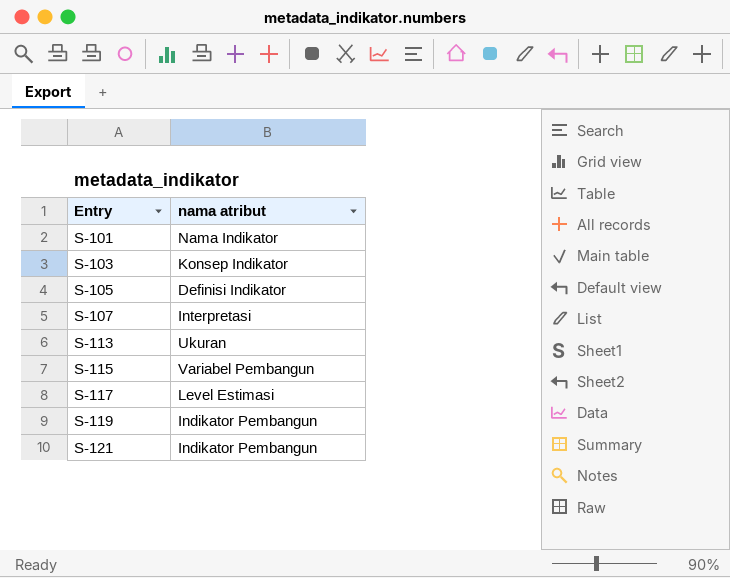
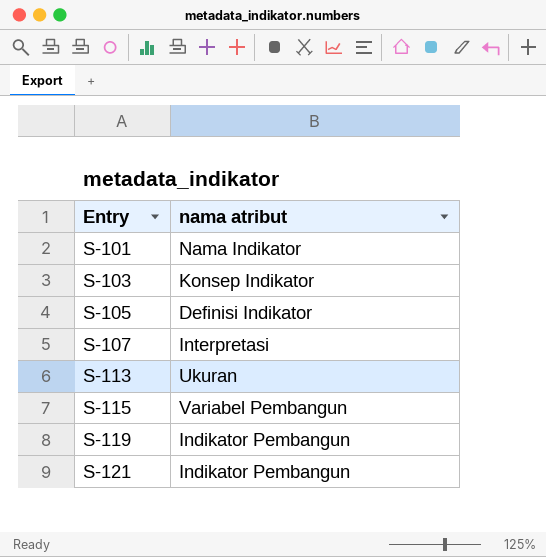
row S-117: Level Estimasi -> none

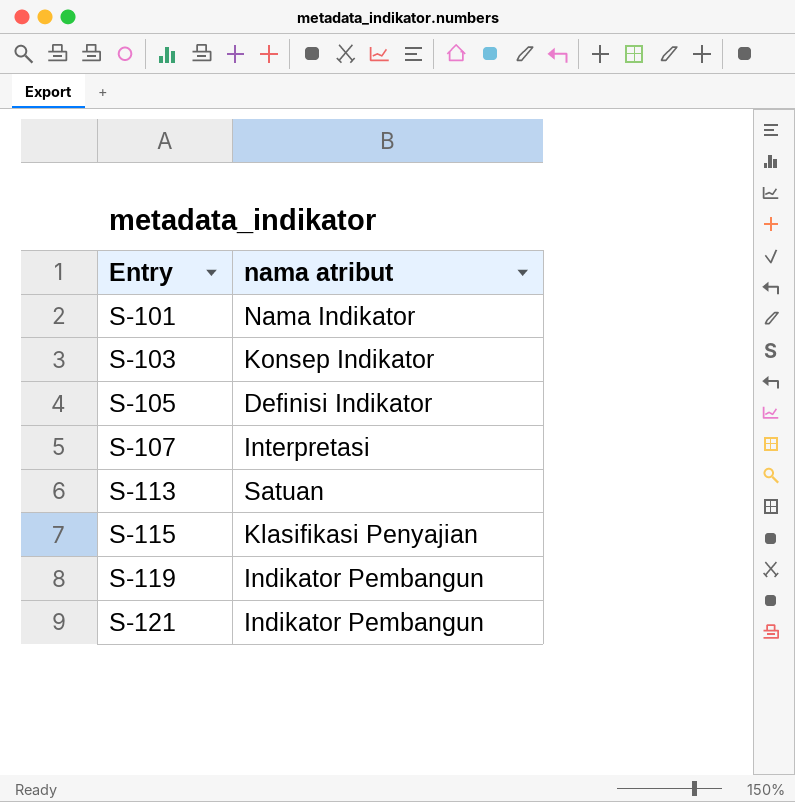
S-113 | nama atribut: Ukuran -> Satuan
S-115 | nama atribut: Variabel Pembangun -> Klasifikasi Penyajian

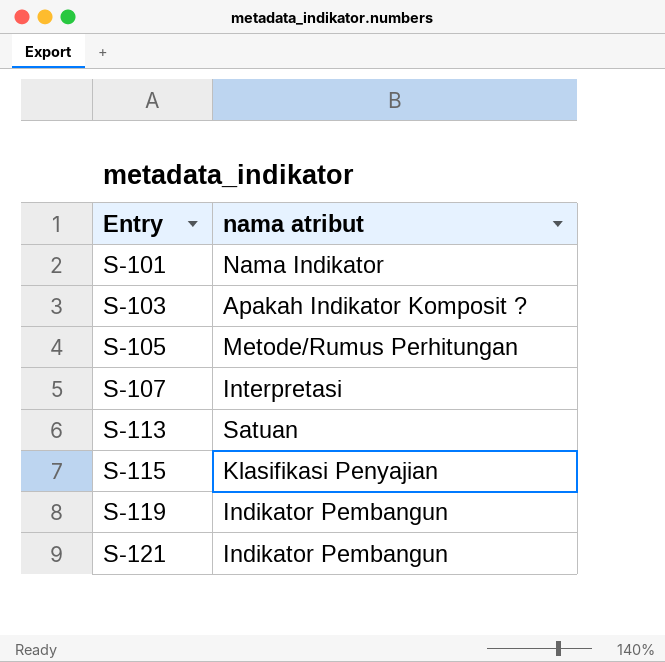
S-103 | nama atribut: Konsep Indikator -> Apakah Indikator Komposit ?
S-105 | nama atribut: Definisi Indikator -> Metode/Rumus Perhitungan

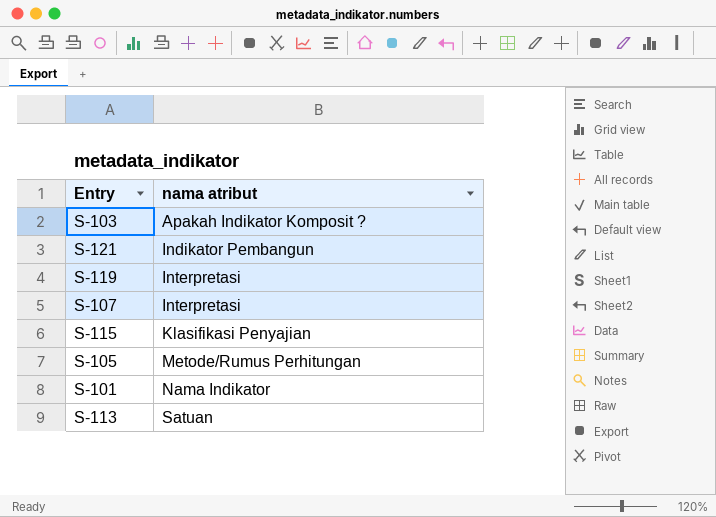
row order: Entry ascending -> nama atribut ascending
S-119 | nama atribut: Indikator Pembangun -> Interpretasi

